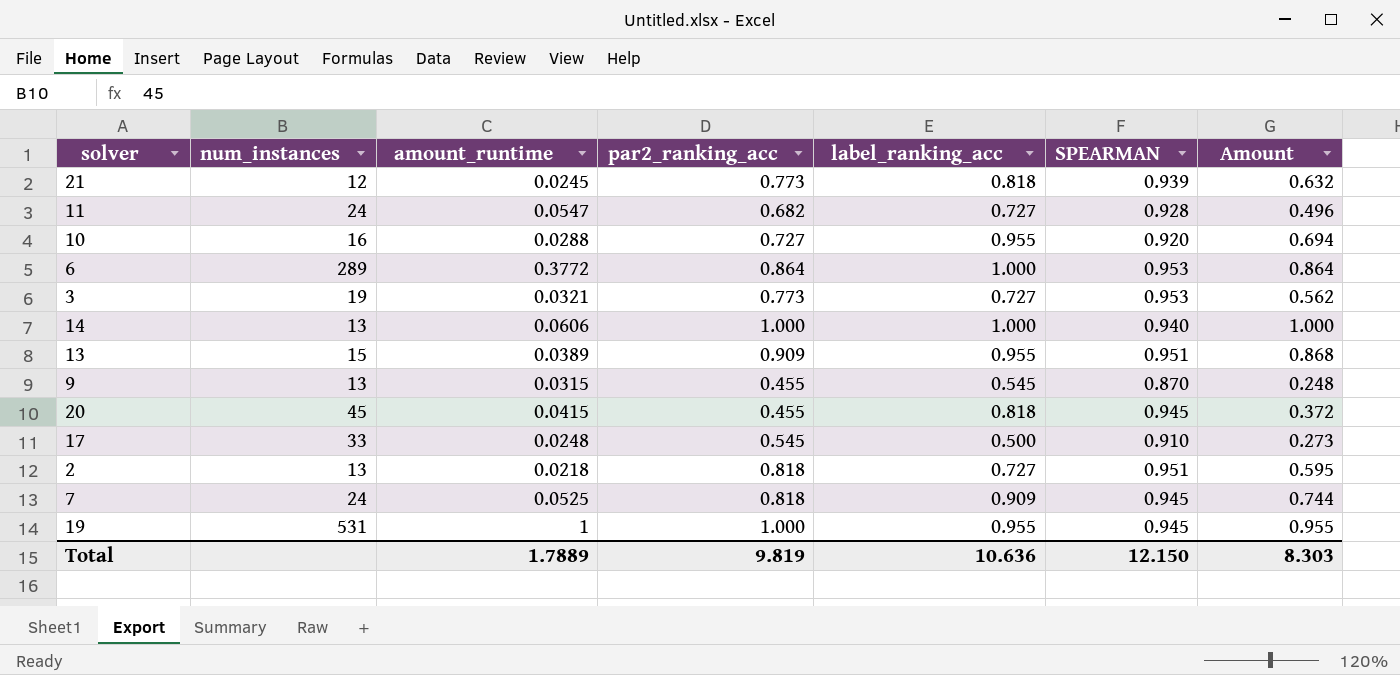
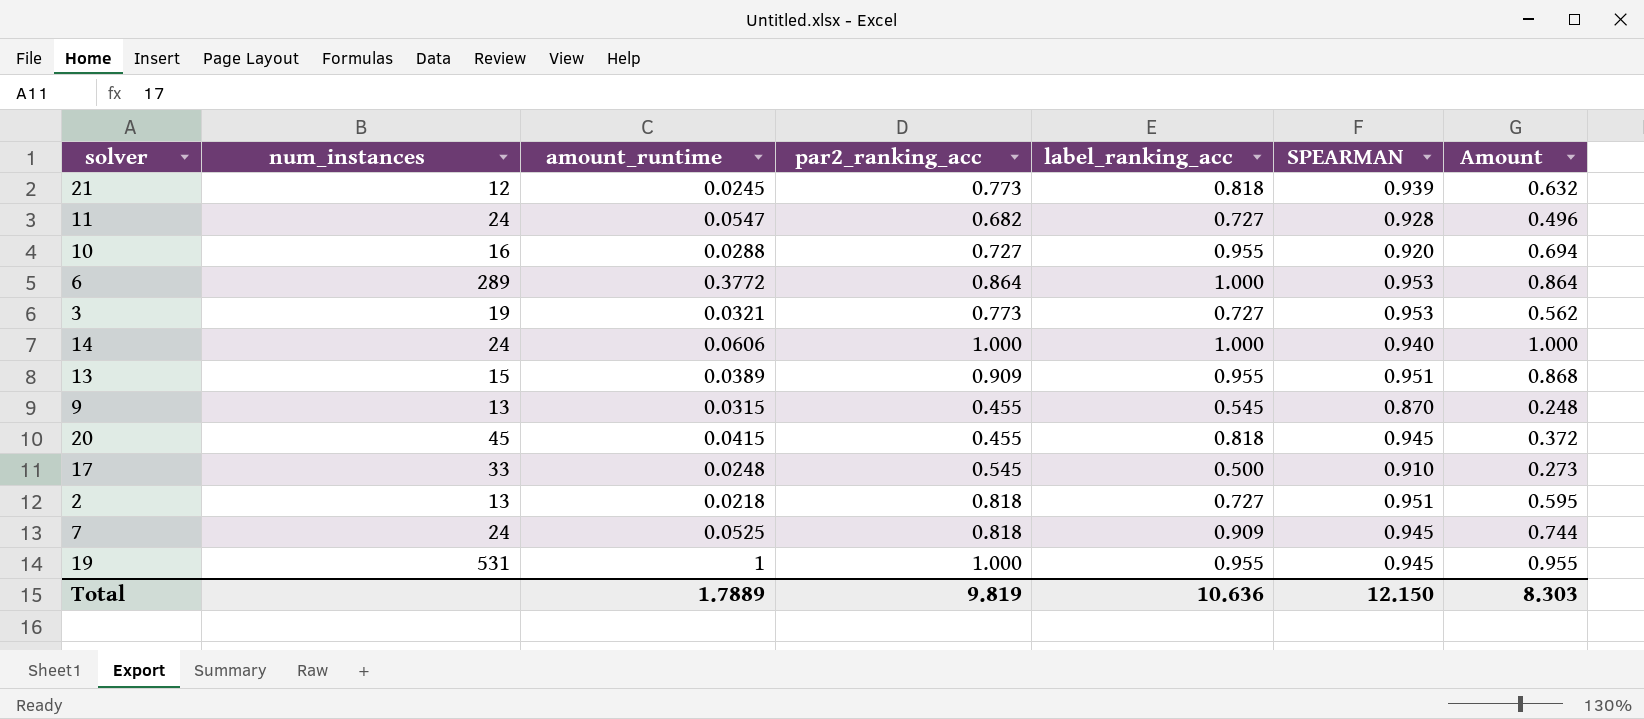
14 | num_instances: 13 -> 24

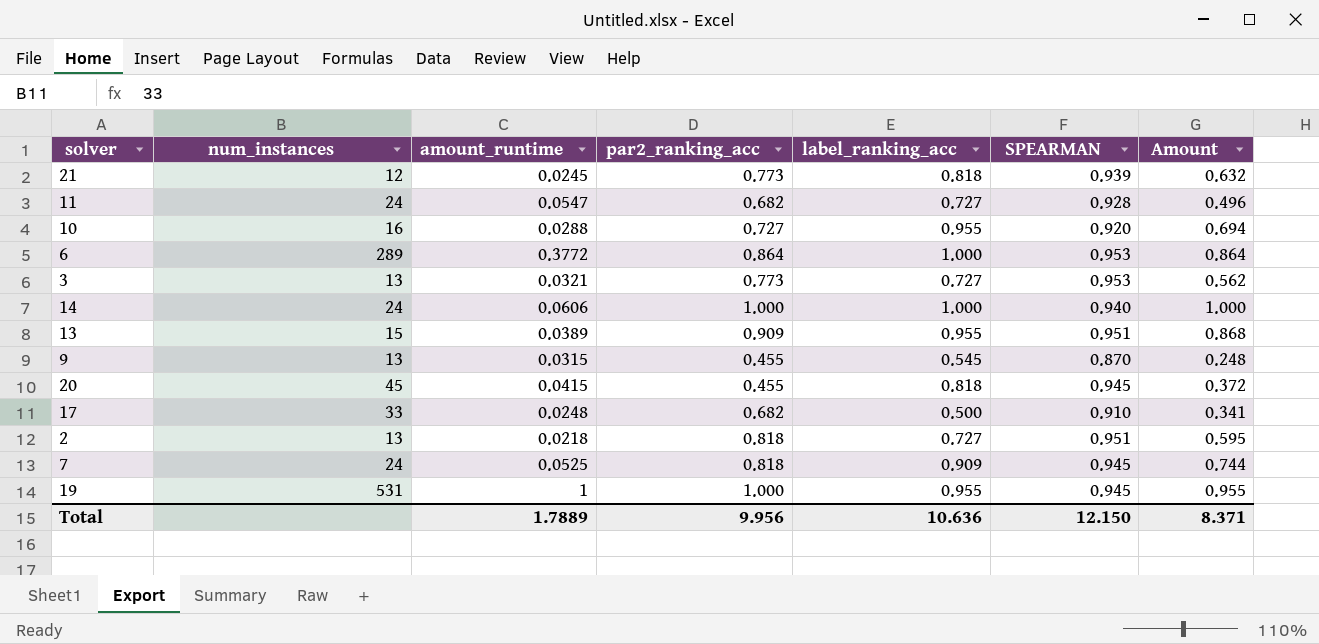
3 | num_instances: 19 -> 13
17 | par2_ranking_acc: 0.545 -> 0.682
17 | Amount: 0.273 -> 0.341
Total | par2_ranking_acc: 9.819 -> 9.956
Total | Amount: 8.303 -> 8.371

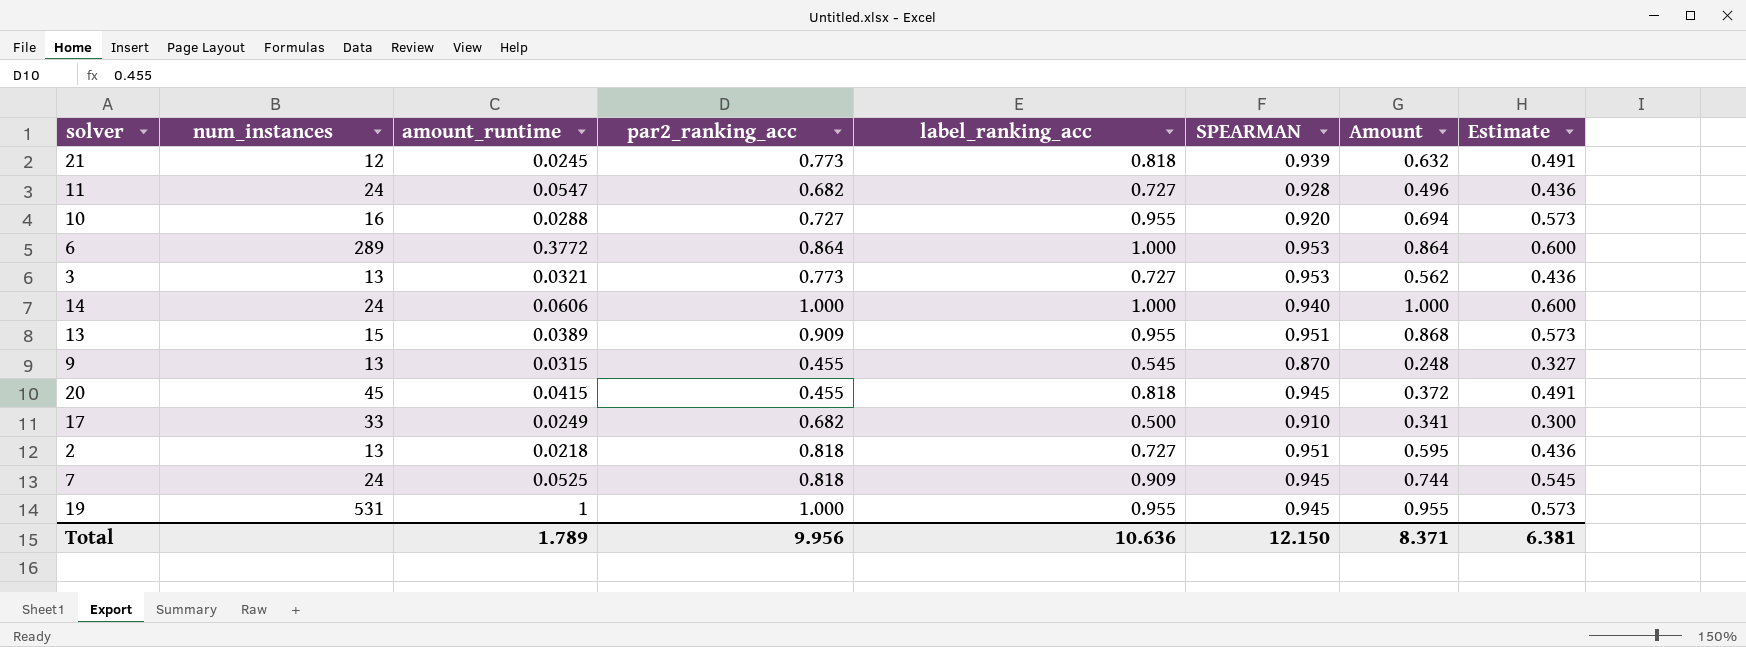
column Estimate | formula: none -> [label_ranking_acc] * 0.6
17 | amount_runtime: 0.0248 -> 0.0249
Total | amount_runtime: 1.7889 -> 1.789

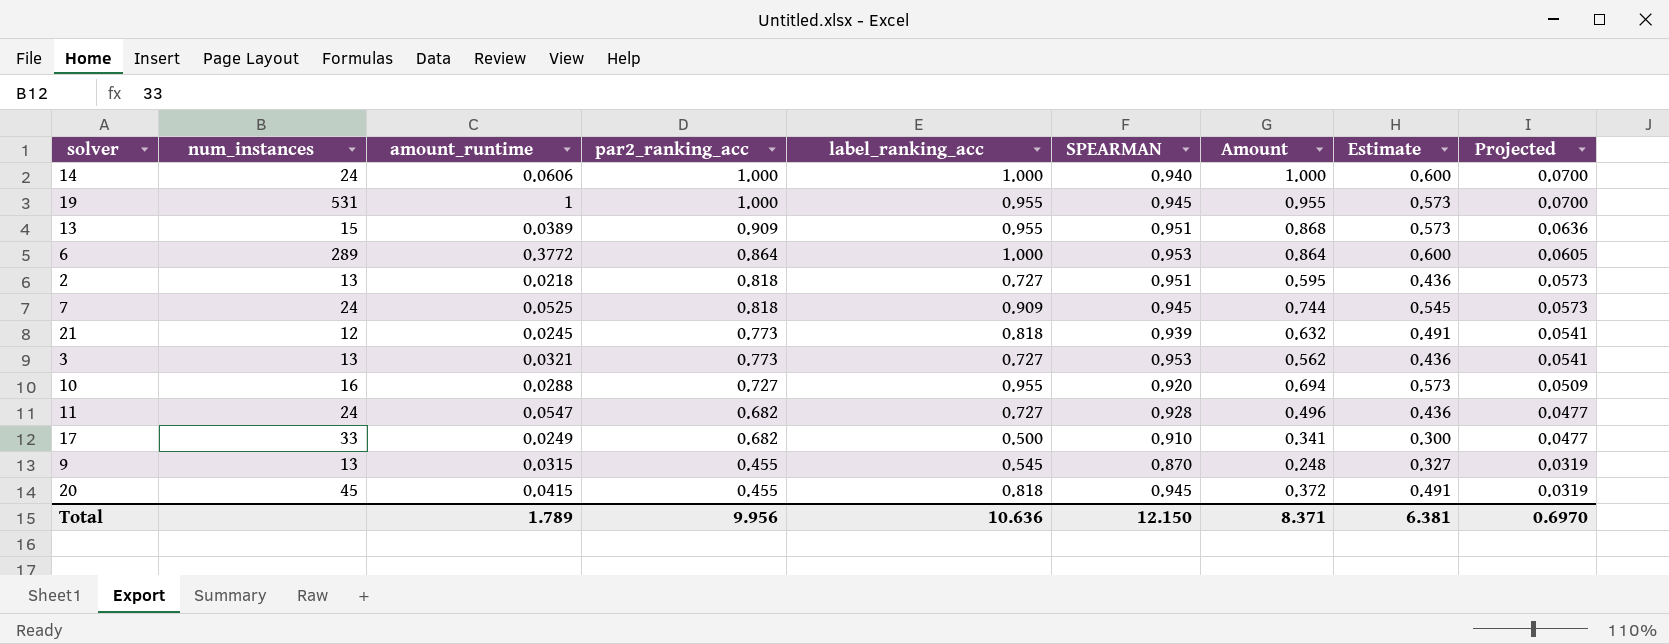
row order: none -> par2_ranking_acc descending
column Projected | formula: none -> [par2_ranking_acc] * 0.07

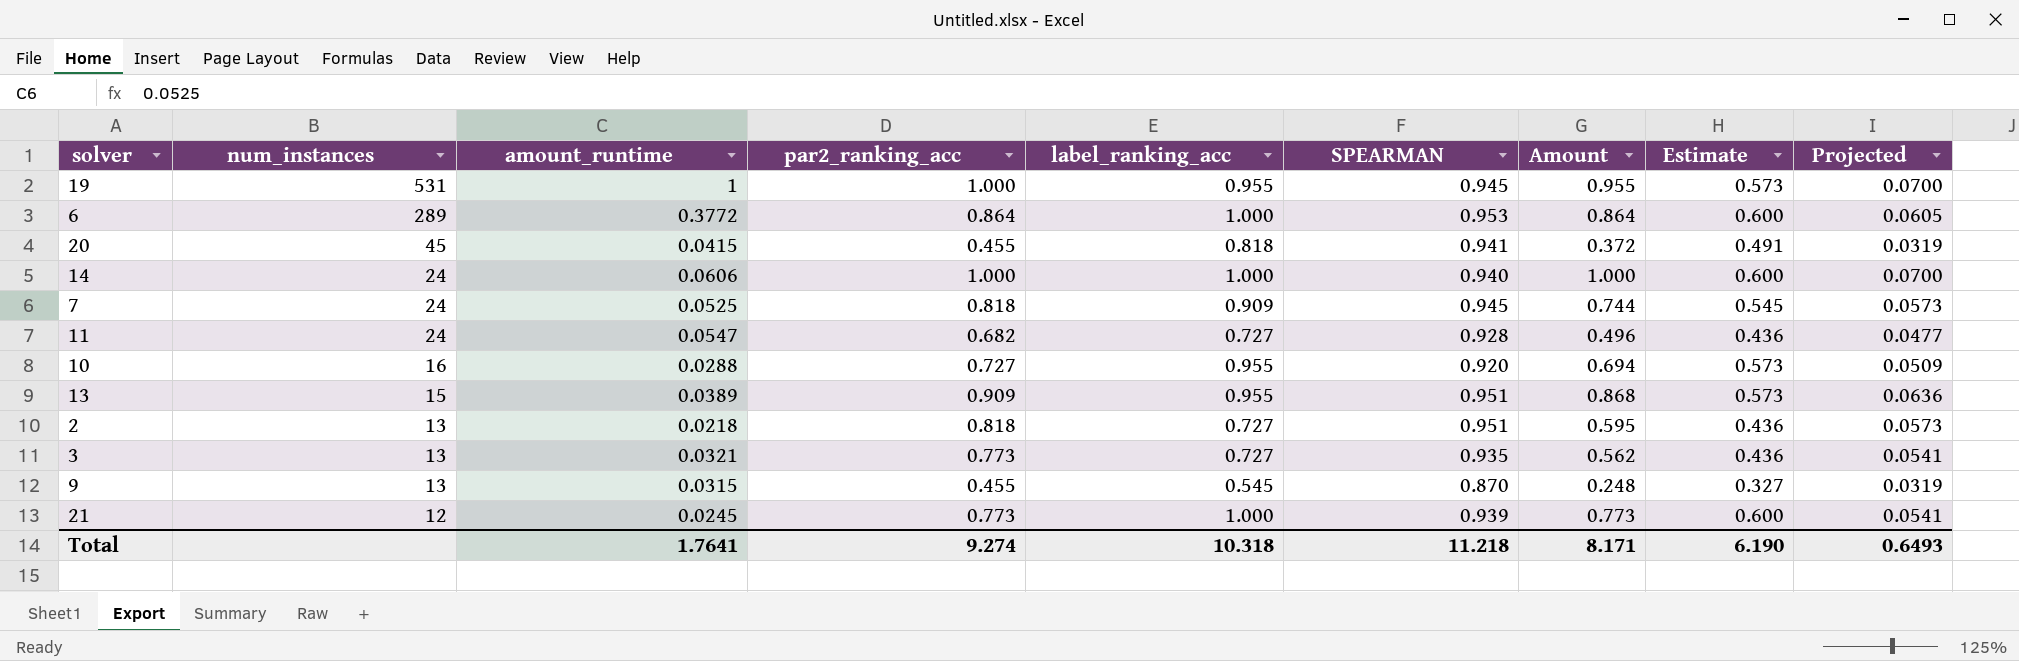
row order: par2_ranking_acc descending -> num_instances descending
row 17: 33 | 0.0249 | 0.682 | 0.500 | 0.910 | 0.341 | 0.300 | 0.0477 -> none
20 | SPEARMAN: 0.945 -> 0.941
3 | SPEARMAN: 0.953 -> 0.935
21 | label_ranking_acc: 0.818 -> 1.000
21 | Amount: 0.632 -> 0.773
21 | Estimate: 0.491 -> 0.600
Total | amount_runtime: 1.789 -> 1.7641
Total | par2_ranking_acc: 9.956 -> 9.274
Total | label_ranking_acc: 10.636 -> 10.318
Total | SPEARMAN: 12.150 -> 11.218
Total | Amount: 8.371 -> 8.171
Total | Estimate: 6.381 -> 6.190
Total | Projected: 0.6970 -> 0.6493

